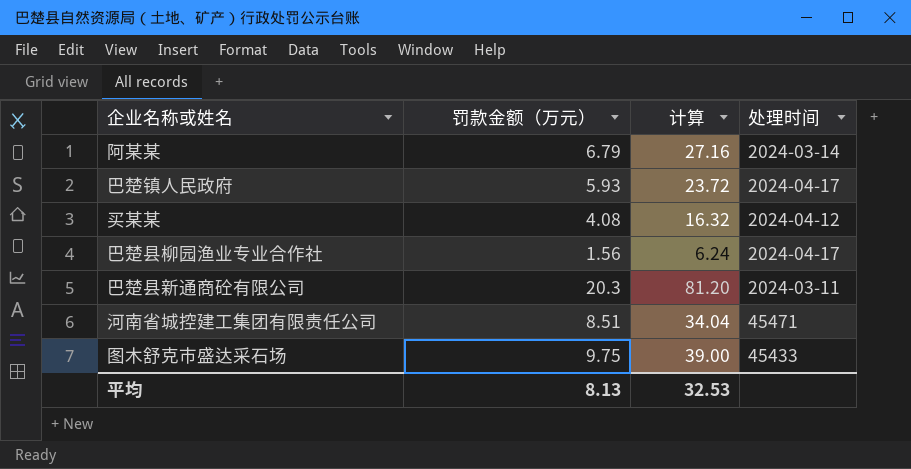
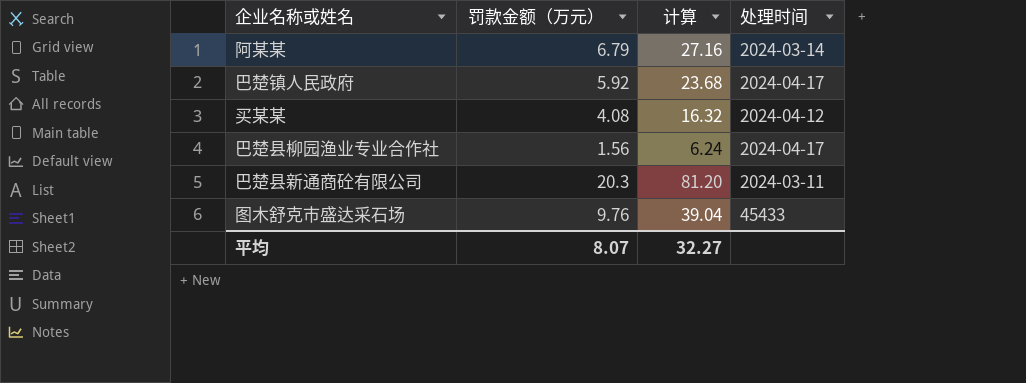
row 河南省城控建工集团有限责任公司: 8.51 | 34.04 | 45471 -> none
巴楚镇人民政府 | 罚款金额（万元）: 5.93 -> 5.92
巴楚镇人民政府 | 计算: 23.72 -> 23.68
图木舒克市盛达采石场 | 罚款金额（万元）: 9.75 -> 9.76
图木舒克市盛达采石场 | 计算: 39.00 -> 39.04
平均 | 罚款金额（万元）: 8.13 -> 8.07
平均 | 计算: 32.53 -> 32.27

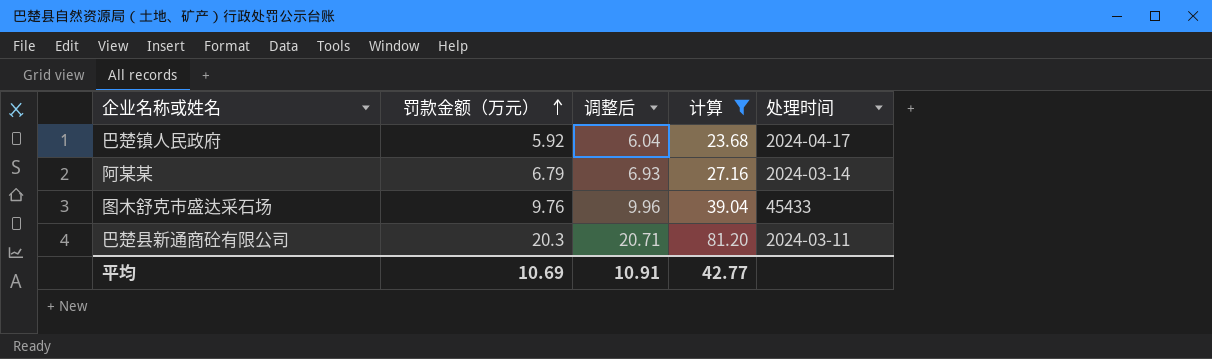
filter: none -> 计算 >= 23.68
row order: none -> 罚款金额（万元） ascending
column 调整后 | formula: none -> [罚款金额（万元）] * 1.02
平均 | 罚款金额（万元）: 8.07 -> 10.69
平均 | 计算: 32.27 -> 42.77

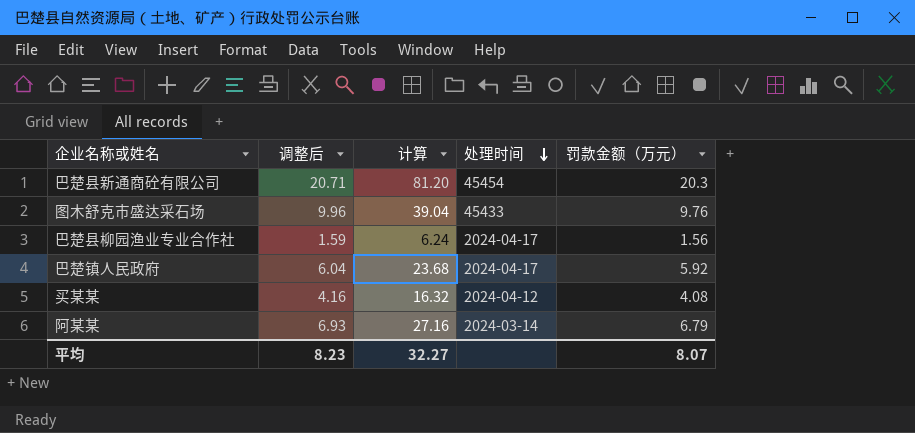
filter: 计算 >= 23.68 -> none
row order: 罚款金额（万元） ascending -> 处理时间 descending
column 罚款金额（万元） | position: 2 -> 5
巴楚县新通商砼有限公司 | 处理时间: 2024-03-11 -> 45454
平均 | 调整后: 10.91 -> 8.23
平均 | 计算: 42.77 -> 32.27
平均 | 罚款金额（万元）: 10.69 -> 8.07

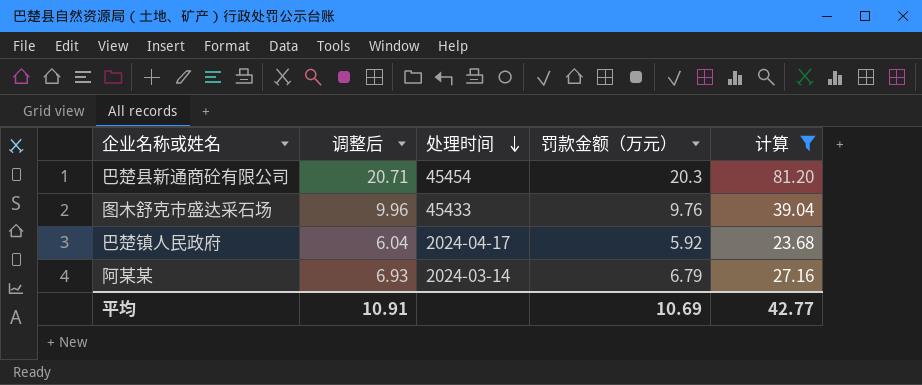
filter: none -> 计算 >= 23.68
column 计算 | position: 3 -> 5
平均 | 调整后: 8.23 -> 10.91
平均 | 罚款金额（万元）: 8.07 -> 10.69
平均 | 计算: 32.27 -> 42.77

